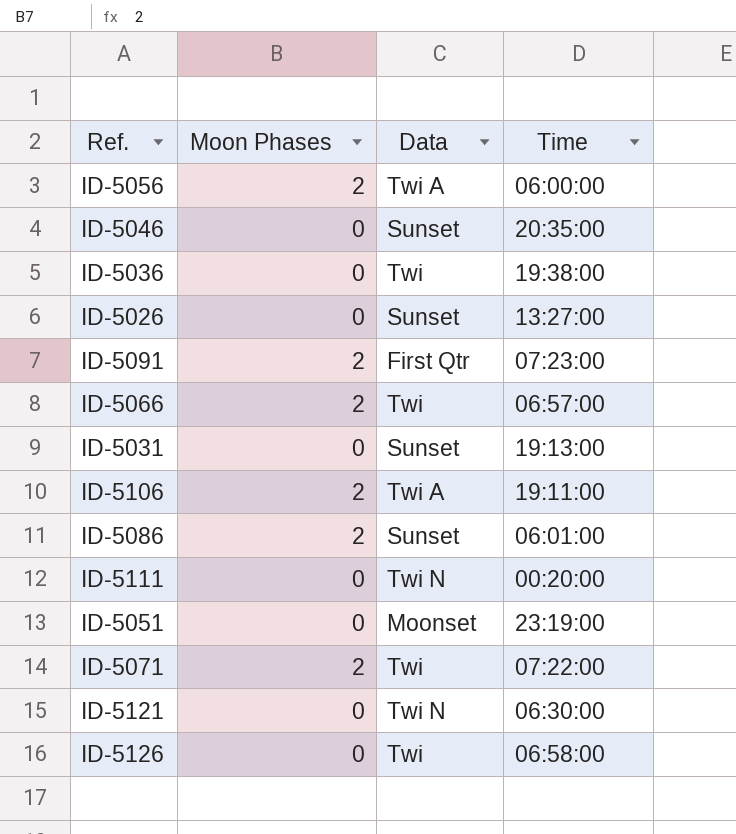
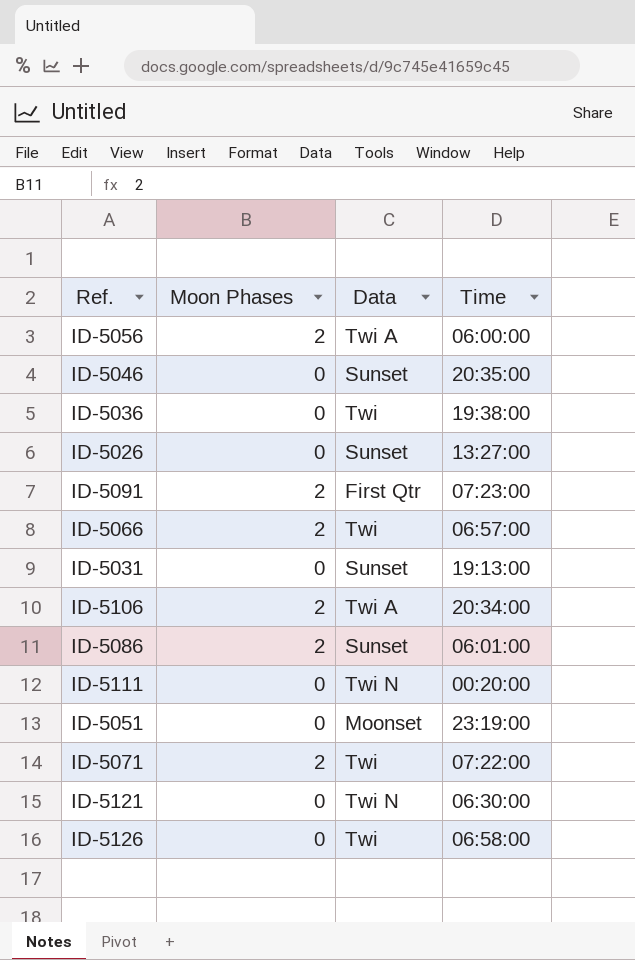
ID-5106 | Time: 19:11:00 -> 20:34:00

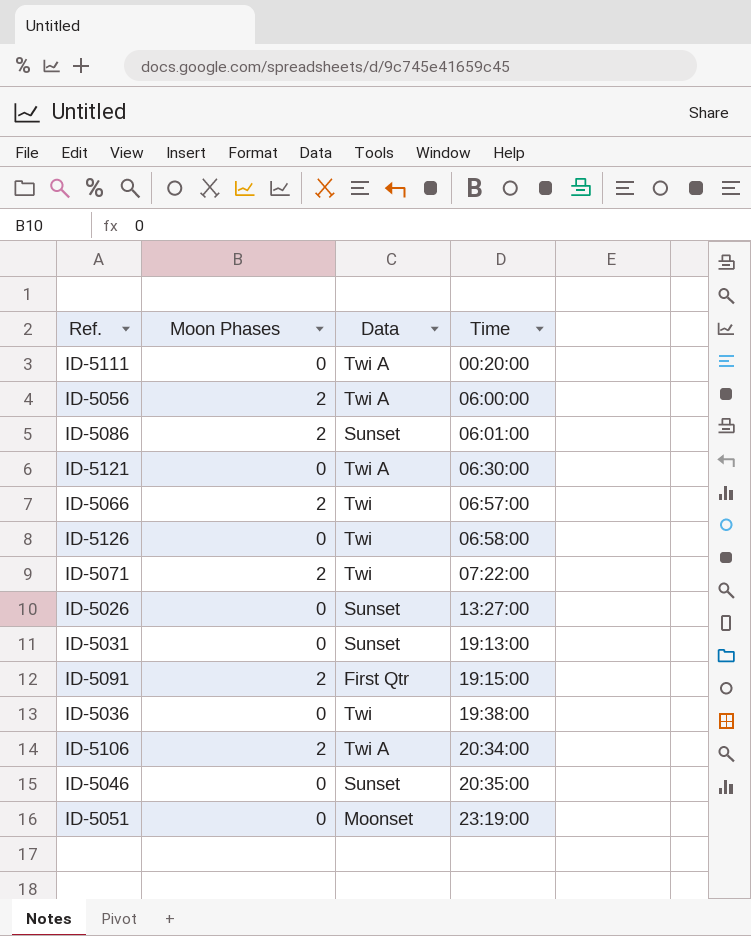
row order: none -> Time ascending
ID-5111 | Data: Twi N -> Twi A
ID-5121 | Data: Twi N -> Twi A
ID-5091 | Time: 07:23:00 -> 19:15:00

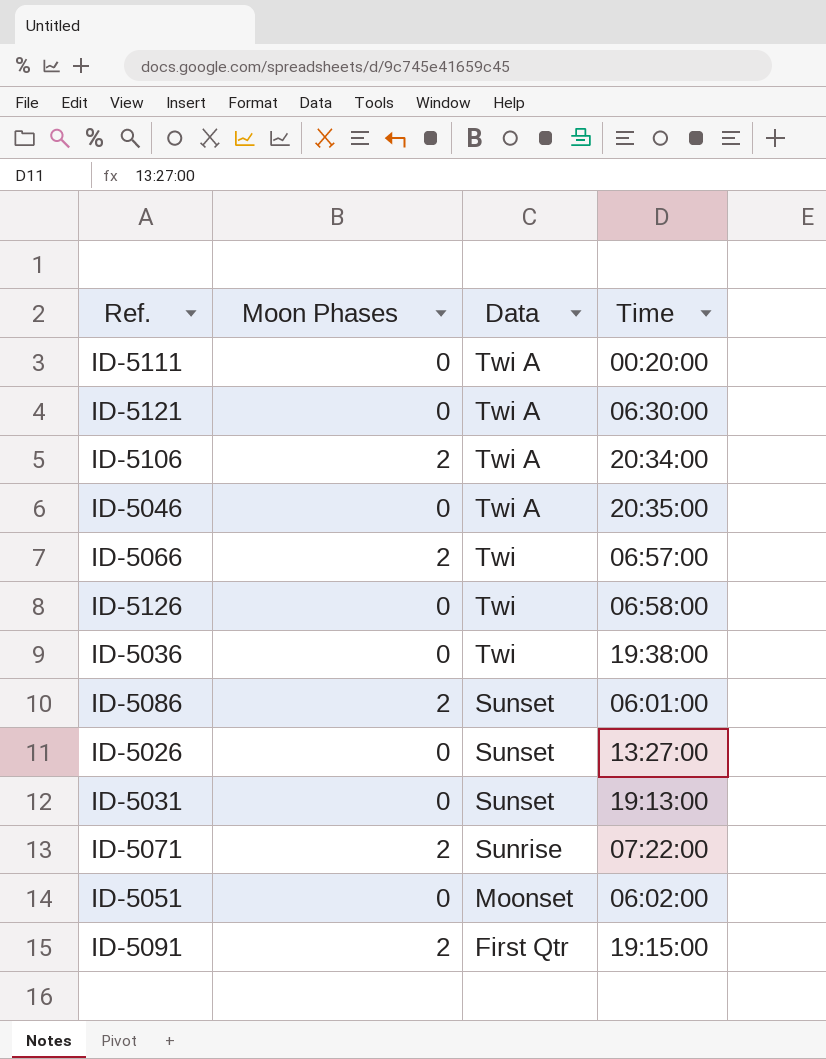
row order: Time ascending -> Data descending
row ID-5056: 2 | Twi A | 06:00:00 -> none
ID-5046 | Data: Sunset -> Twi A
ID-5071 | Data: Twi -> Sunrise
ID-5051 | Time: 23:19:00 -> 06:02:00

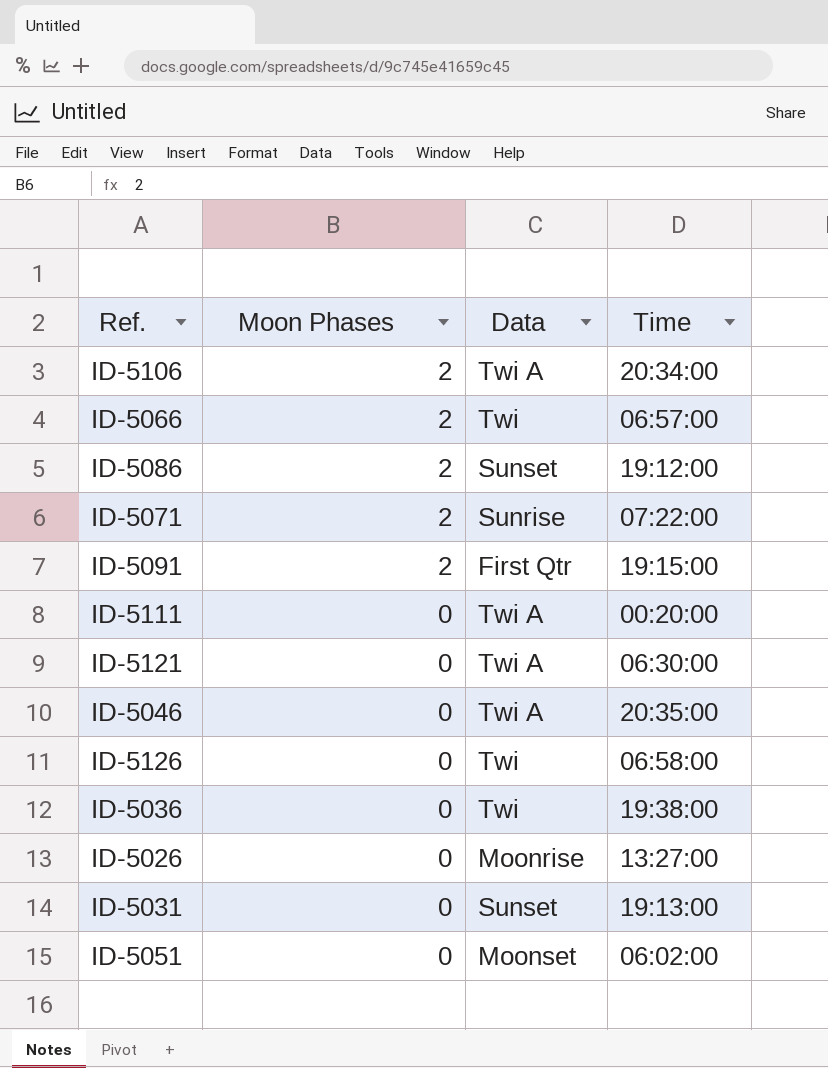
row order: Data descending -> Moon Phases descending
ID-5086 | Time: 06:01:00 -> 19:12:00
ID-5026 | Data: Sunset -> Moonrise

